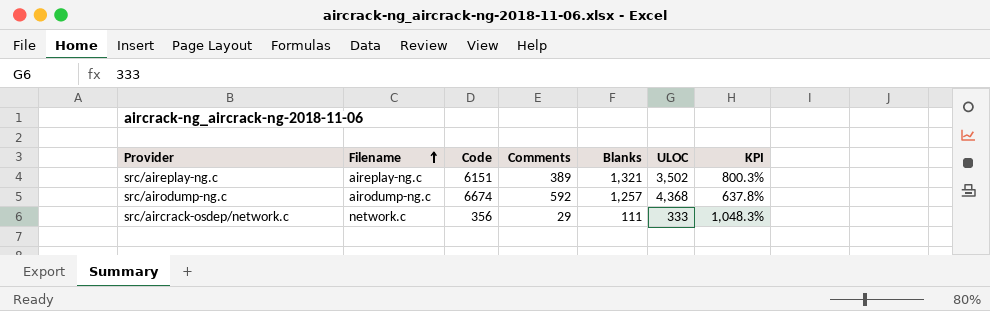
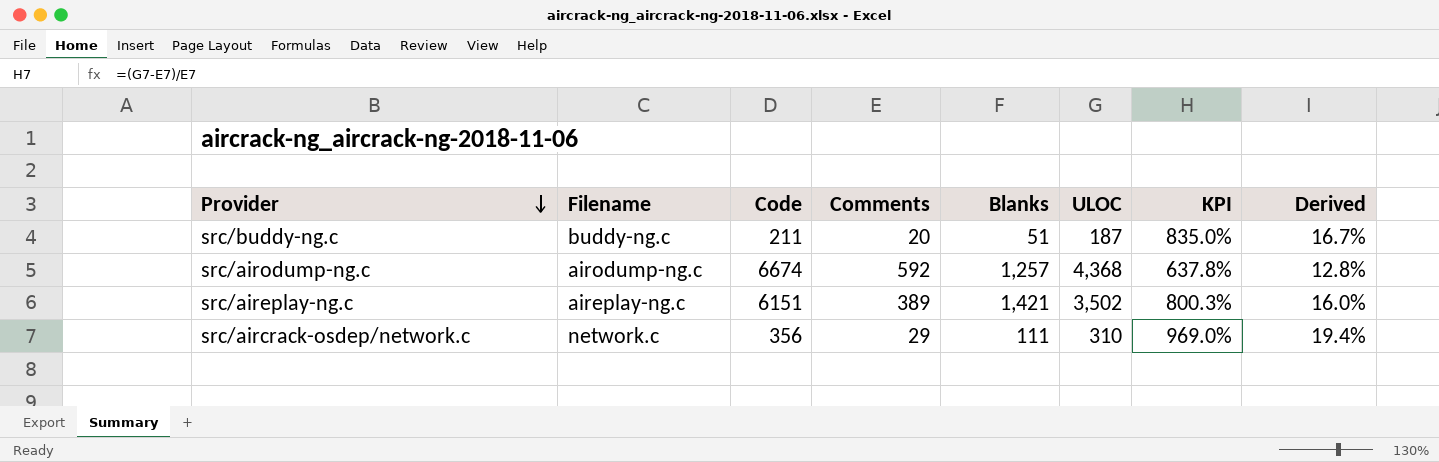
row order: Filename ascending -> Provider descending
column Derived | formula: none -> [KPI] * 0.02
row src/buddy-ng.c: none -> buddy-ng.c | 211 | 20 | 51 | 187 | 835.0% | 16.7%
src/aireplay-ng.c | Blanks: 1,321 -> 1,421
src/aircrack-osdep/network.c | ULOC: 333 -> 310
src/aircrack-osdep/network.c | KPI: 1,048.3% -> 969.0%

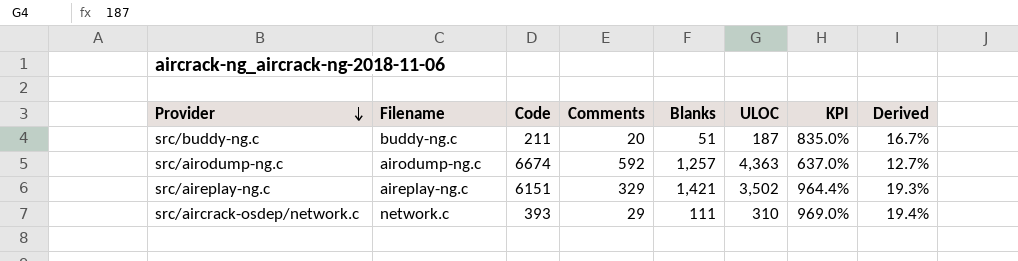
src/airodump-ng.c | ULOC: 4,368 -> 4,363
src/airodump-ng.c | KPI: 637.8% -> 637.0%
src/airodump-ng.c | Derived: 12.8% -> 12.7%
src/aireplay-ng.c | Comments: 389 -> 329
src/aireplay-ng.c | KPI: 800.3% -> 964.4%
src/aireplay-ng.c | Derived: 16.0% -> 19.3%
src/aircrack-osdep/network.c | Code: 356 -> 393

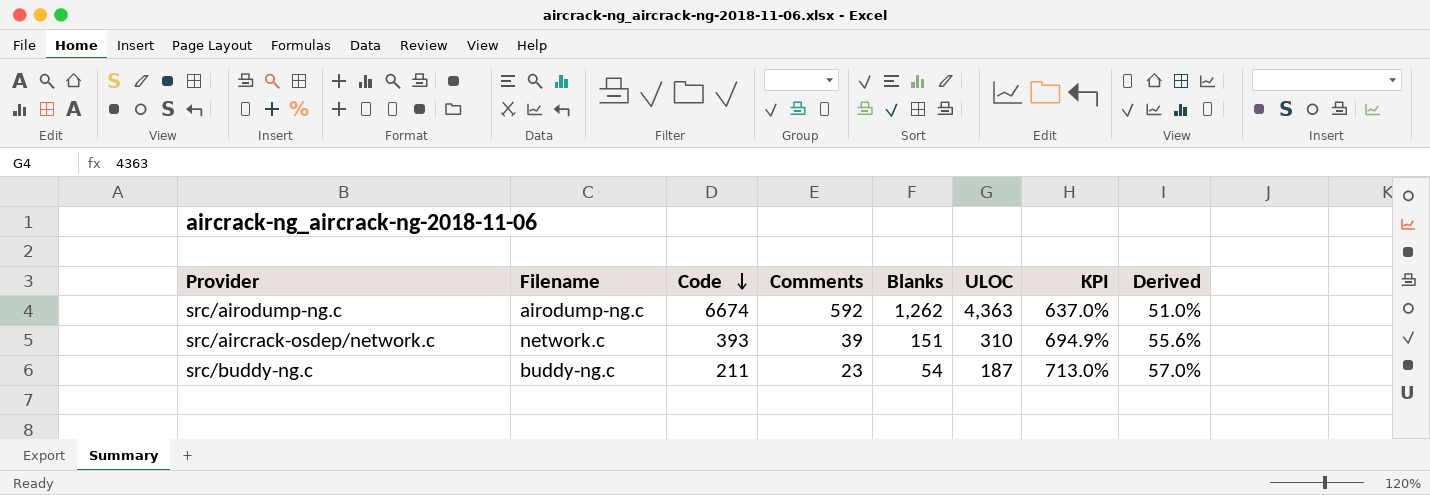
row order: Provider descending -> Code descending
column Derived | formula: [KPI] * 0.02 -> [KPI] * 0.08
row src/aireplay-ng.c: aireplay-ng.c | 6151 | 329 | 1,421 | 3,502 | 964.4% | 19.3% -> none
src/airodump-ng.c | Blanks: 1,257 -> 1,262
src/aircrack-osdep/network.c | Comments: 29 -> 39
src/aircrack-osdep/network.c | Blanks: 111 -> 151
src/aircrack-osdep/network.c | KPI: 969.0% -> 694.9%
src/buddy-ng.c | Comments: 20 -> 23
src/buddy-ng.c | Blanks: 51 -> 54
src/buddy-ng.c | KPI: 835.0% -> 713.0%

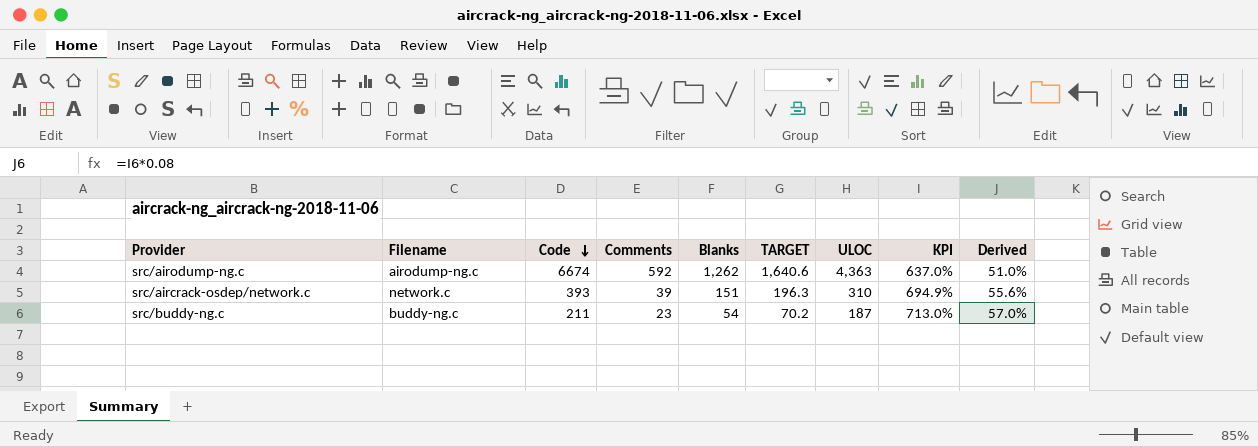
column TARGET | formula: none -> [Blanks] * 1.3

